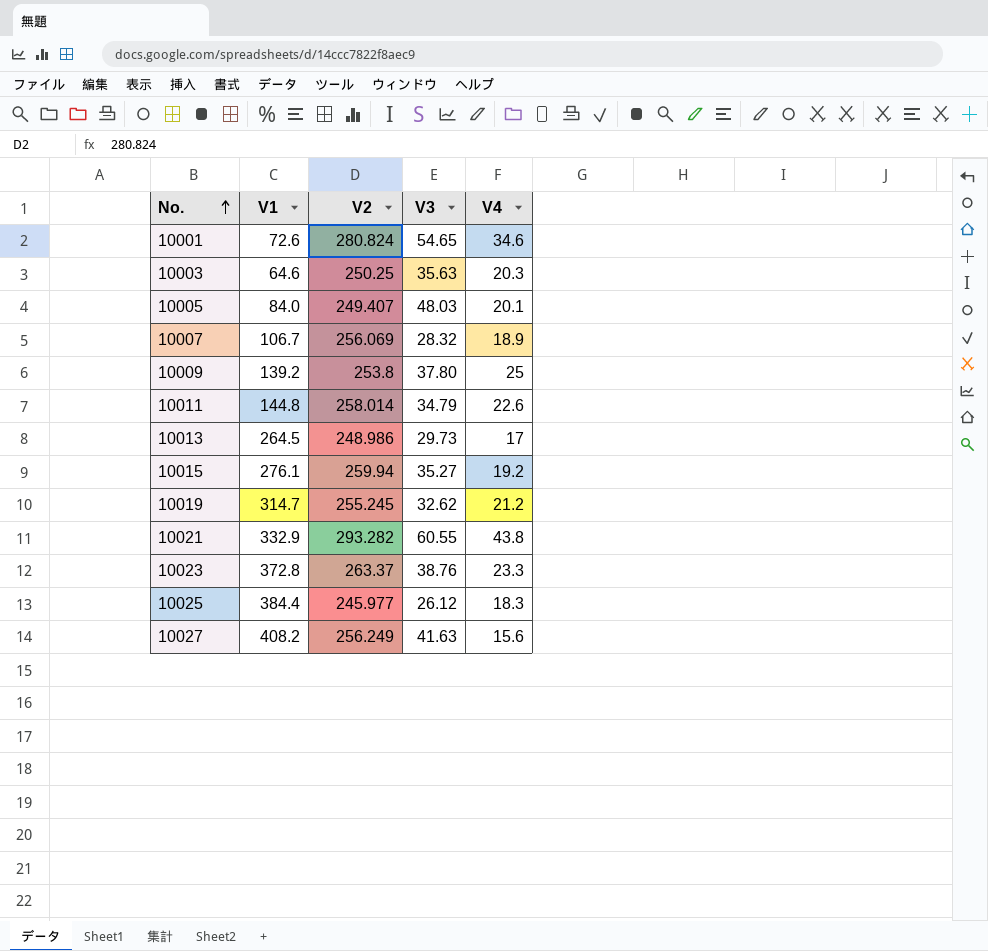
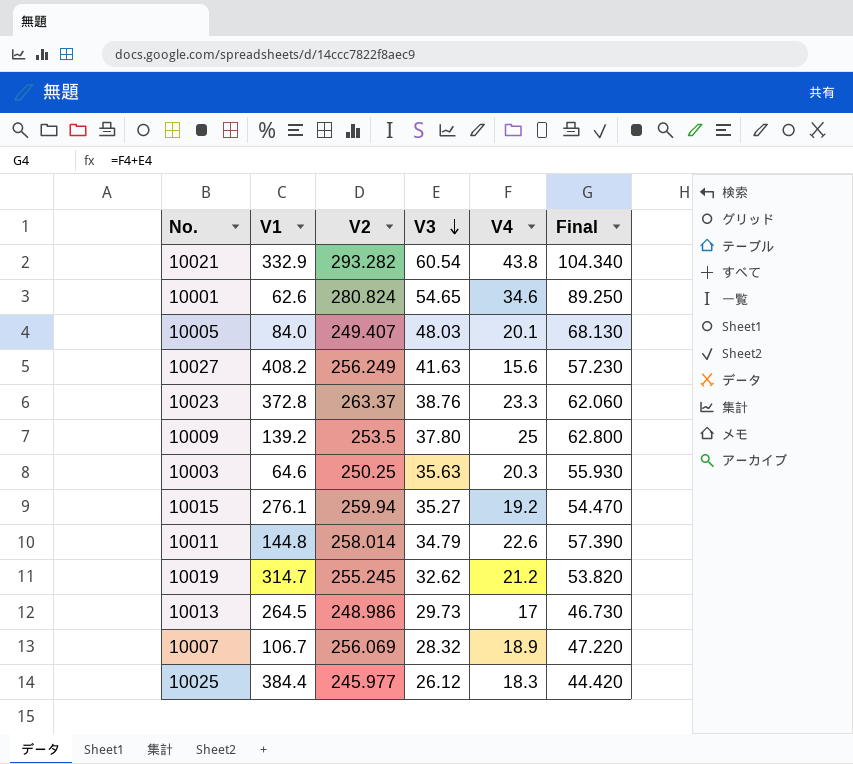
row order: No. ascending -> V3 descending
column Final | formula: none -> [V3] + [V4]
10021 | V3: 60.55 -> 60.54
10001 | V1: 72.6 -> 62.6
10009 | V2: 253.8 -> 253.5

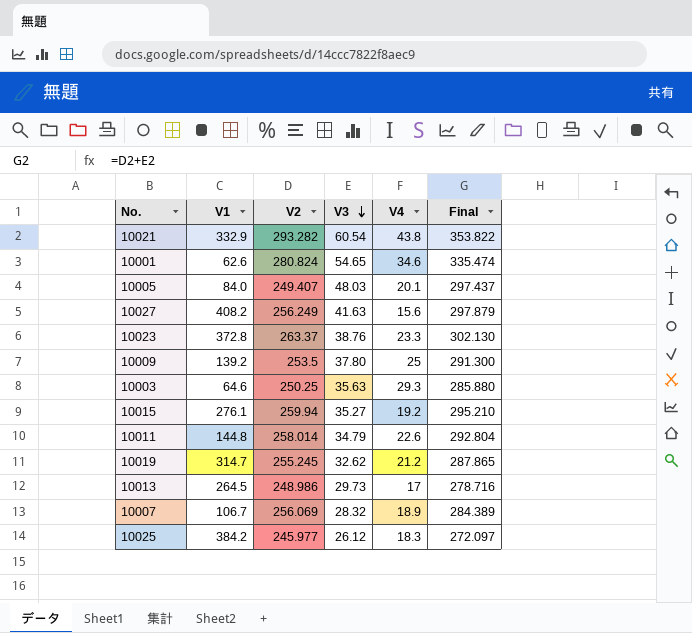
column Final | formula: [V3] + [V4] -> [V2] + [V3]
10003 | V4: 20.3 -> 29.3
10025 | V1: 384.4 -> 384.2

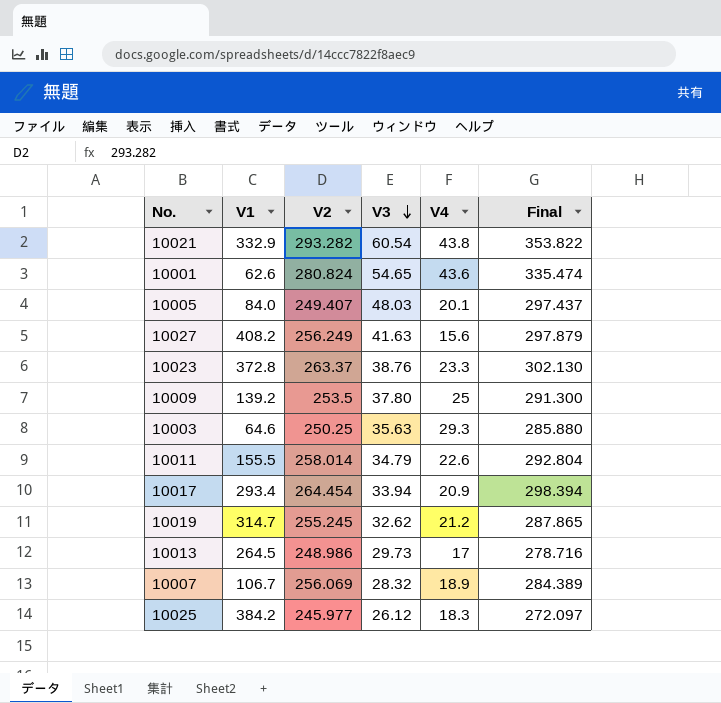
row 10015: 276.1 | 259.94 | 35.27 | 19.2 | 295.210 -> none
10001 | V4: 34.6 -> 43.6
10011 | V1: 144.8 -> 155.5
row 10017: none -> 293.4 | 264.454 | 33.94 | 20.9 | 298.394

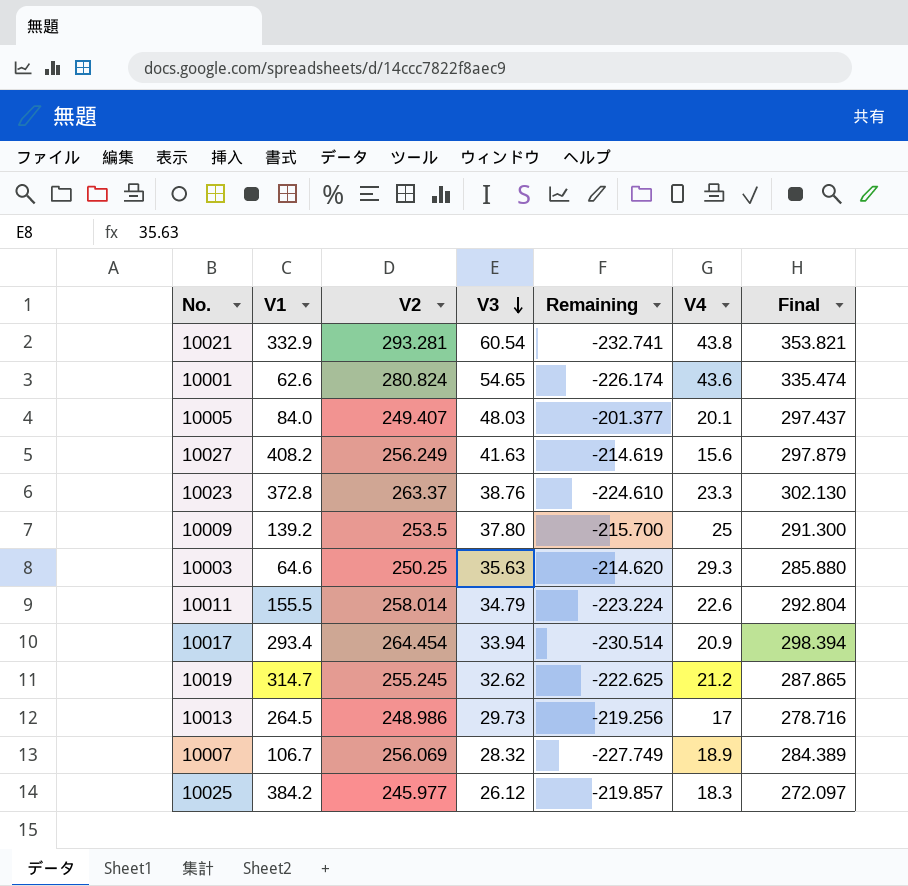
column Remaining | formula: none -> [V3] - [V2]
10021 | V2: 293.282 -> 293.281
10021 | Final: 353.822 -> 353.821

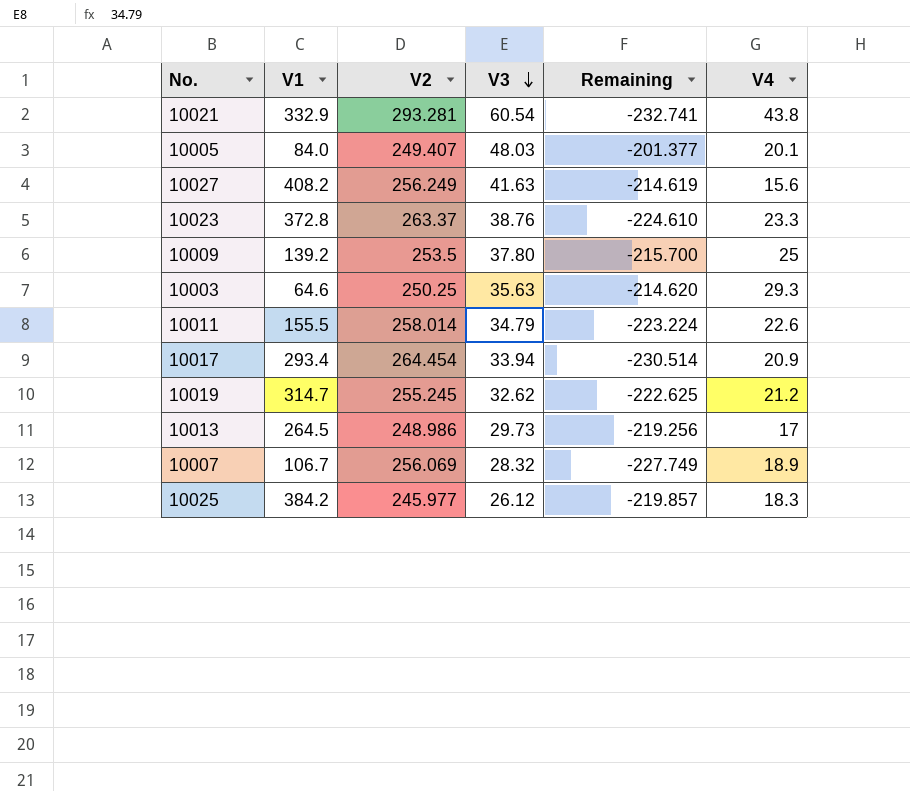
column Final | formula: [V2] + [V3] -> none
row 10001: 62.6 | 280.824 | 54.65 | -226.174 | 43.6 | 335.474 -> none

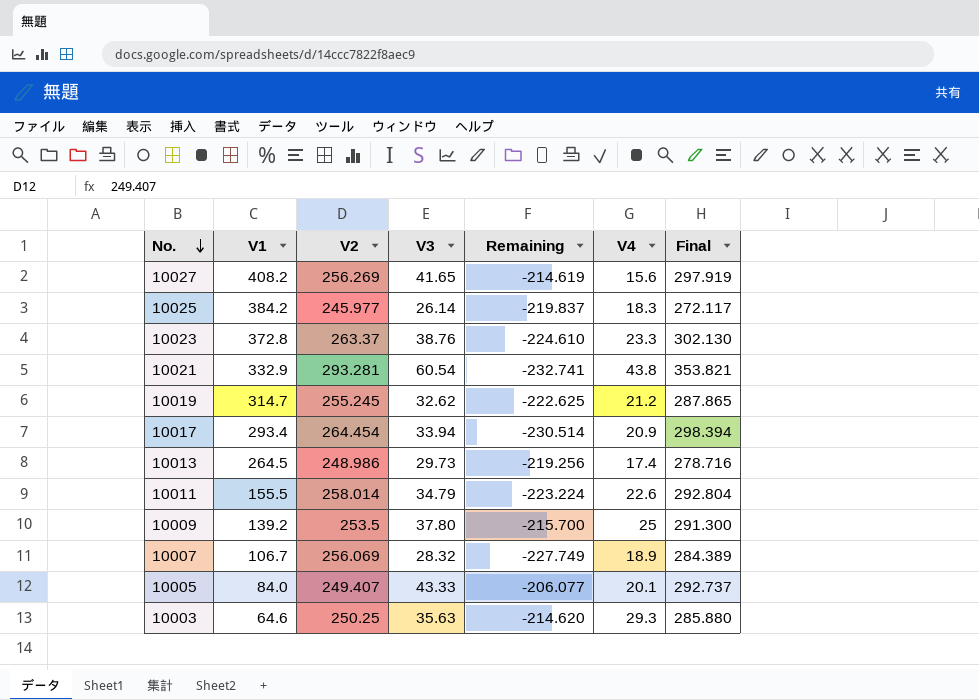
row order: V3 descending -> No. descending
column Final | formula: none -> [V2] + [V3]
10027 | V2: 256.249 -> 256.269
10027 | V3: 41.63 -> 41.65
10025 | V3: 26.12 -> 26.14
10025 | Remaining: -219.857 -> -219.837
10013 | V4: 17 -> 17.4
10005 | V3: 48.03 -> 43.33
10005 | Remaining: -201.377 -> -206.077

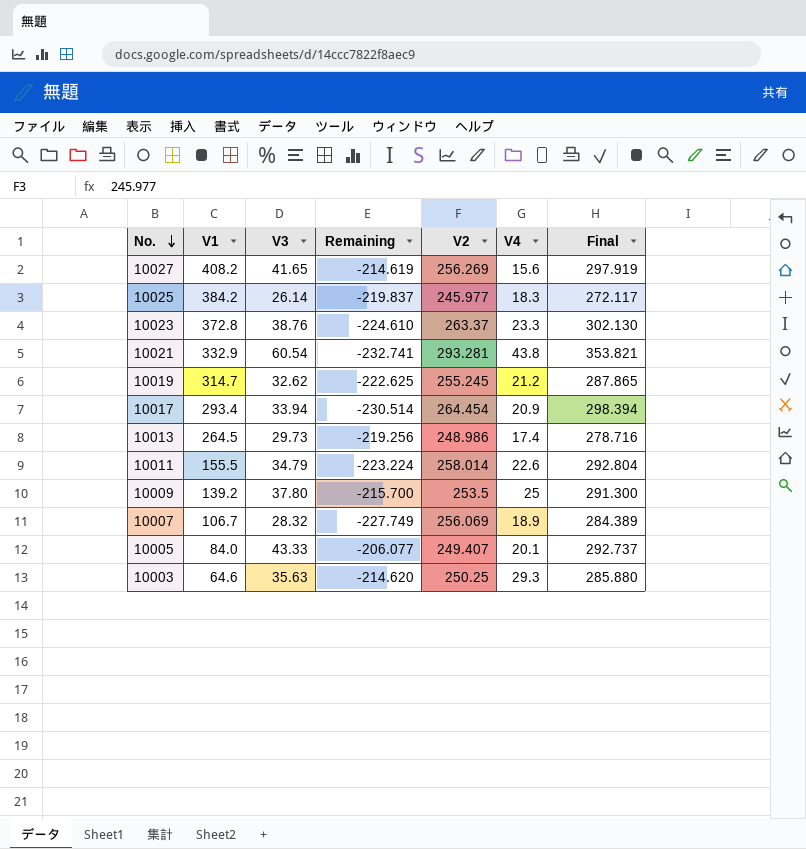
column V2 | position: 3 -> 5

